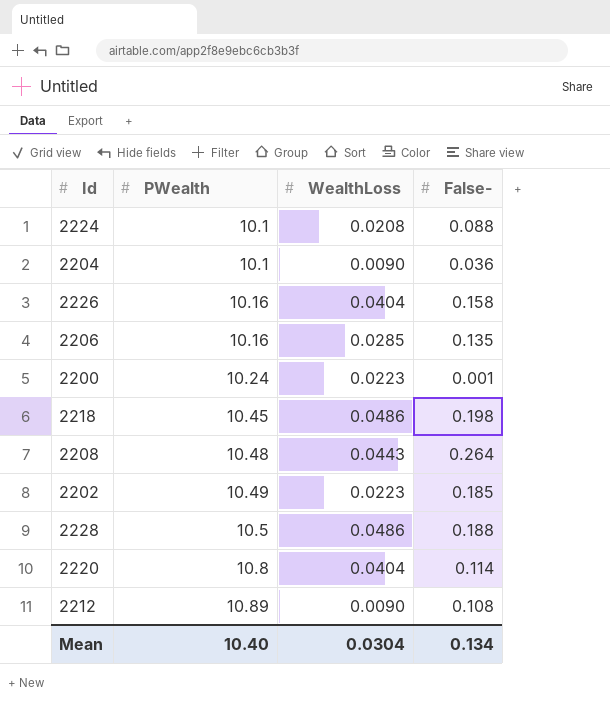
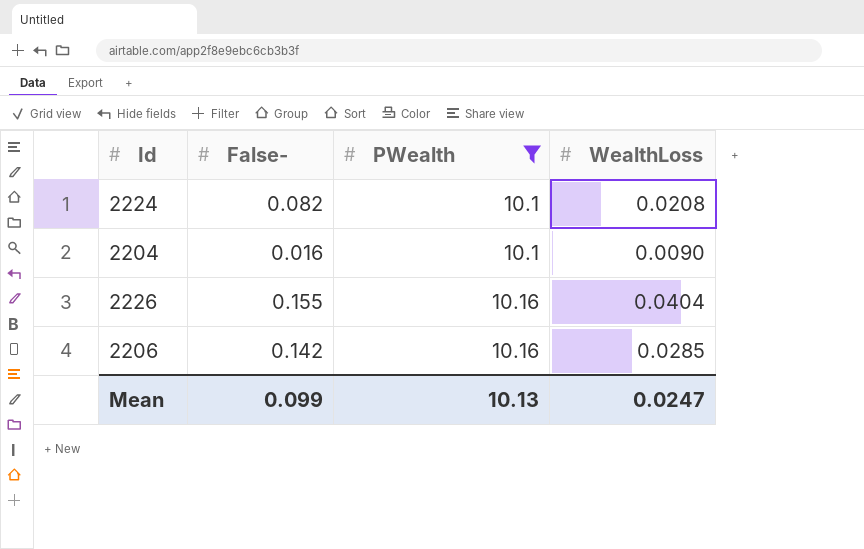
filter: none -> PWealth <= 10.16
column False- | position: 4 -> 2
2224 | False-: 0.088 -> 0.082
2204 | False-: 0.036 -> 0.016
2226 | False-: 0.158 -> 0.155
2206 | False-: 0.135 -> 0.142
Mean | False-: 0.134 -> 0.099
Mean | PWealth: 10.40 -> 10.13
Mean | WealthLoss: 0.0304 -> 0.0247

